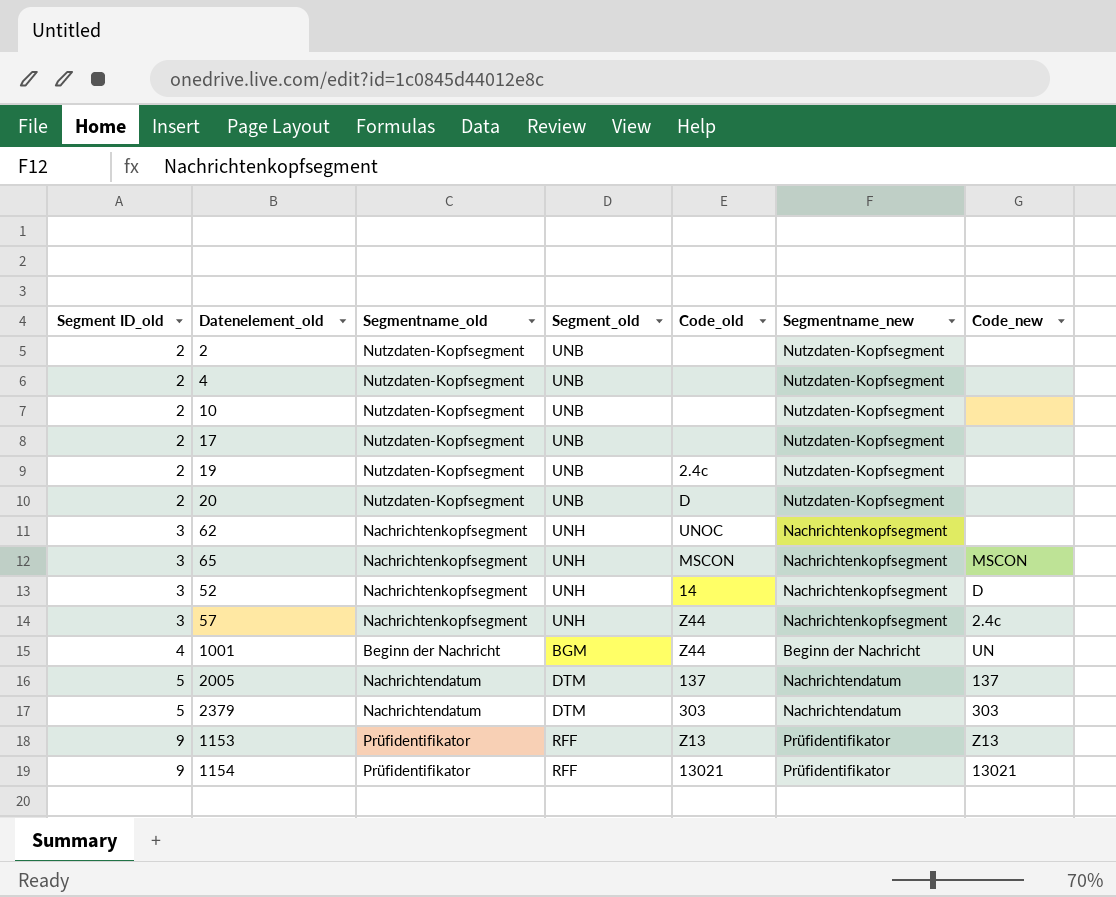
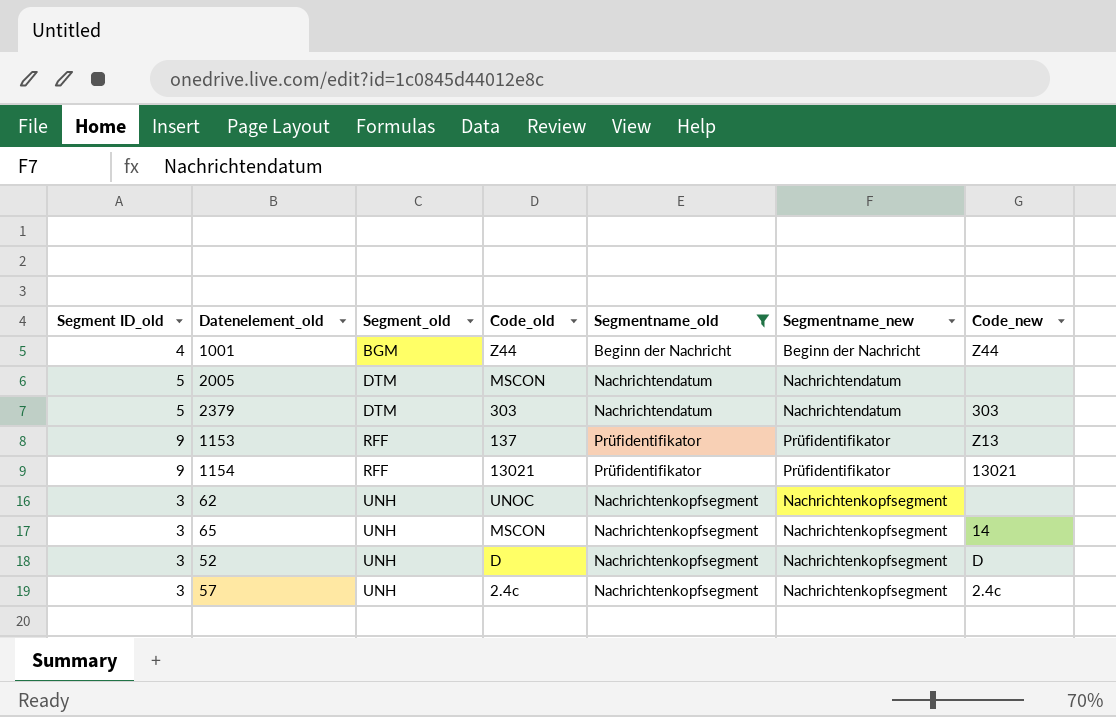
filter: none -> Segmentname_old != Nutzdaten-Kopfsegment
row order: Segment ID_old ascending -> Segment_old ascending
column Segmentname_old | position: 3 -> 5
1001 | Code_new: UN -> Z44
2005 | Code_old: 137 -> MSCON
2005 | Code_new: 137 -> none
1153 | Code_old: Z13 -> 137
65 | Code_new: MSCON -> 14
52 | Code_old: 14 -> D
57 | Code_old: Z44 -> 2.4c

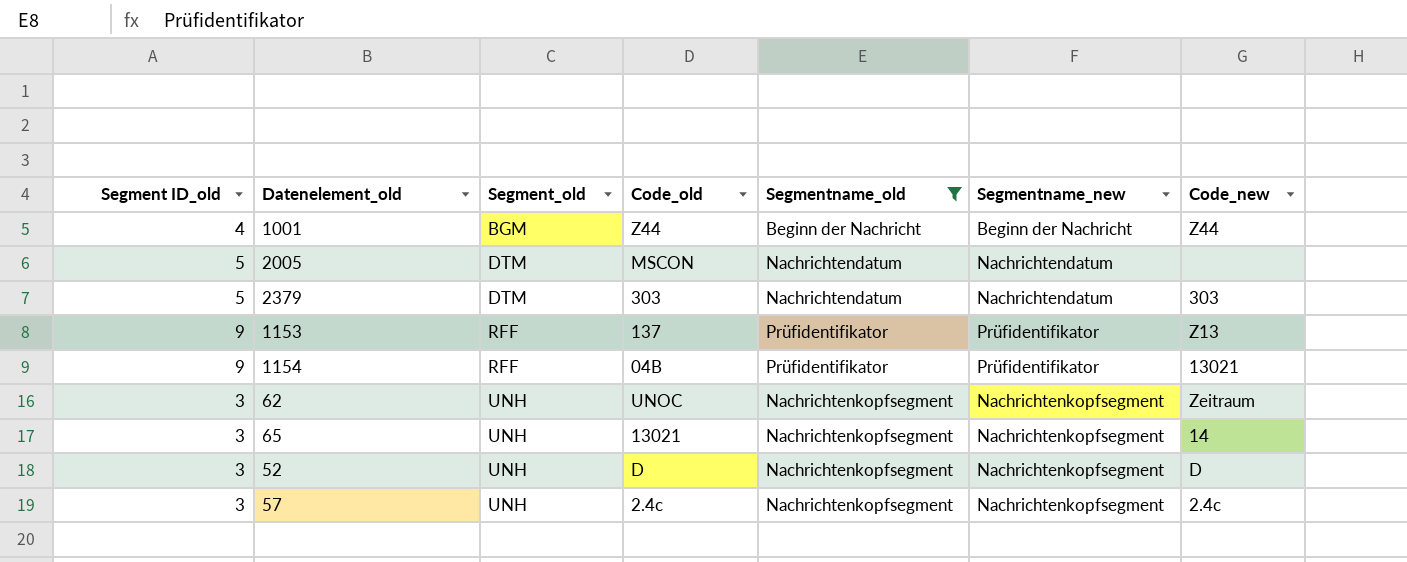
1154 | Code_old: 13021 -> 04B
62 | Code_new: none -> Zeitraum
65 | Code_old: MSCON -> 13021

